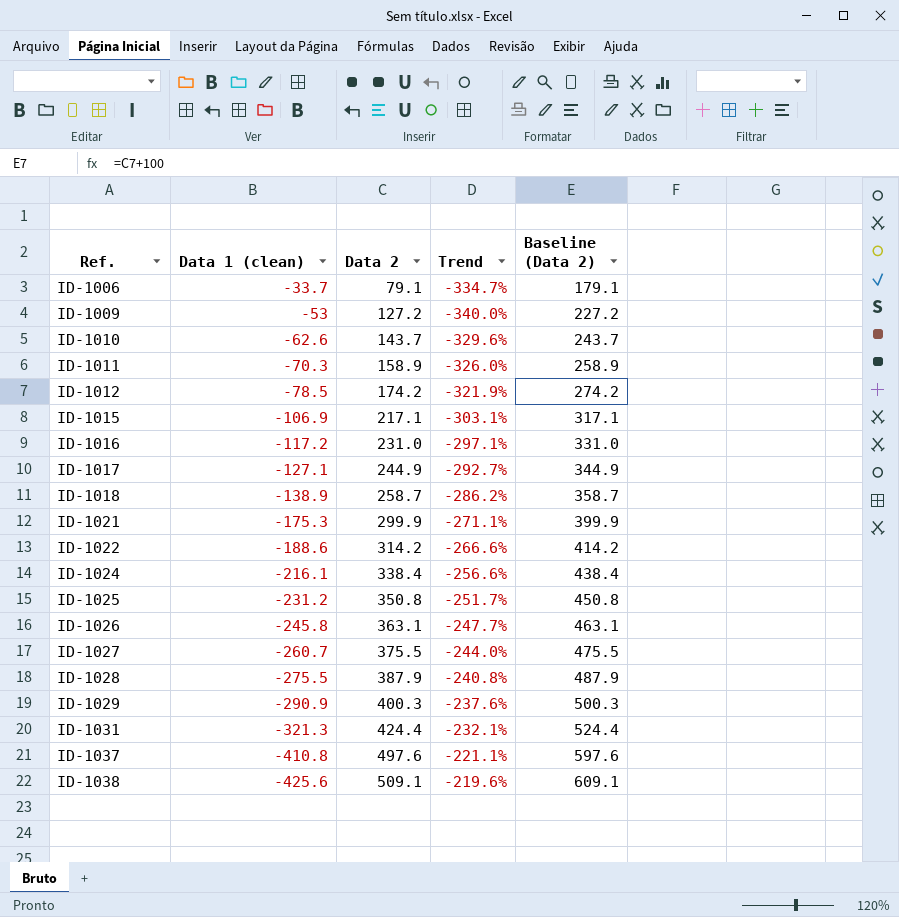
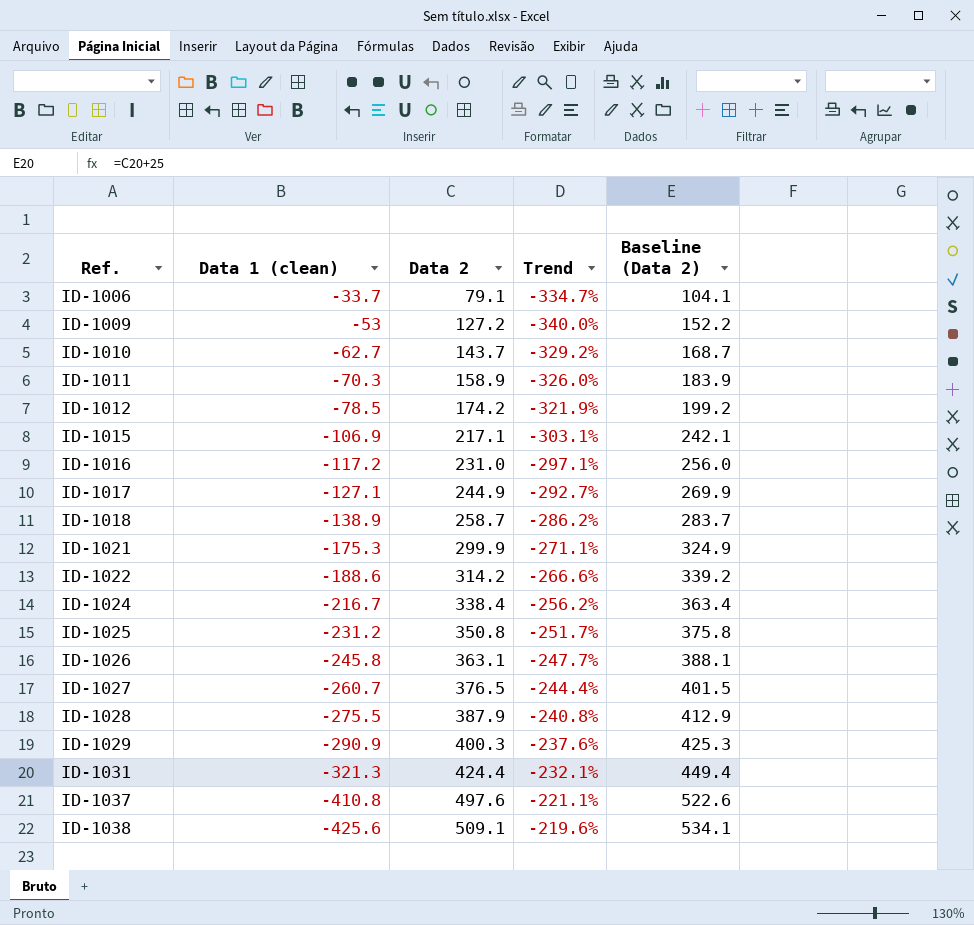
column Baseline (Data 2) | formula: [Data 2] + 100 -> [Data 2] + 25
ID-1010 | Data 1 (clean): -62.6 -> -62.7
ID-1010 | Trend: -329.6% -> -329.2%
ID-1024 | Data 1 (clean): -216.1 -> -216.7
ID-1024 | Trend: -256.6% -> -256.2%
ID-1027 | Data 2: 375.5 -> 376.5
ID-1027 | Trend: -244.0% -> -244.4%

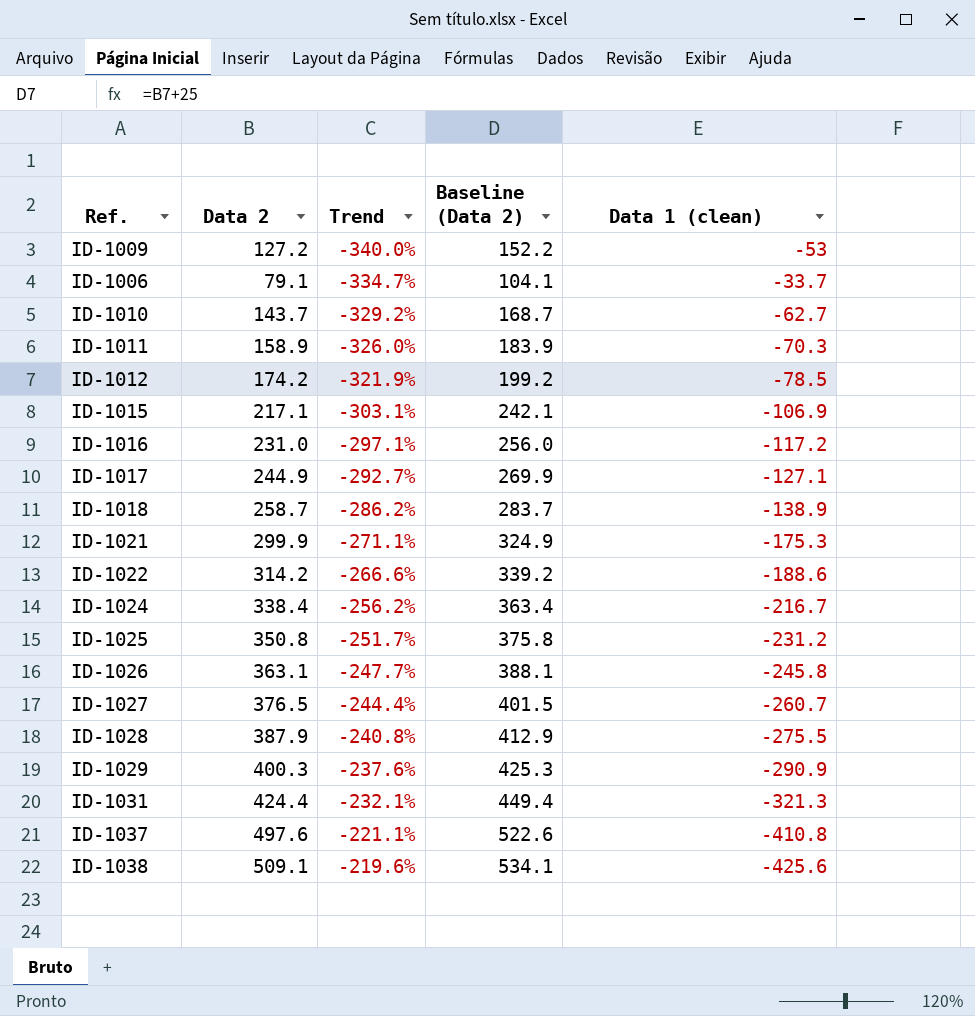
row order: Ref. ascending -> Trend ascending
column Data 1 (clean) | position: 2 -> 5

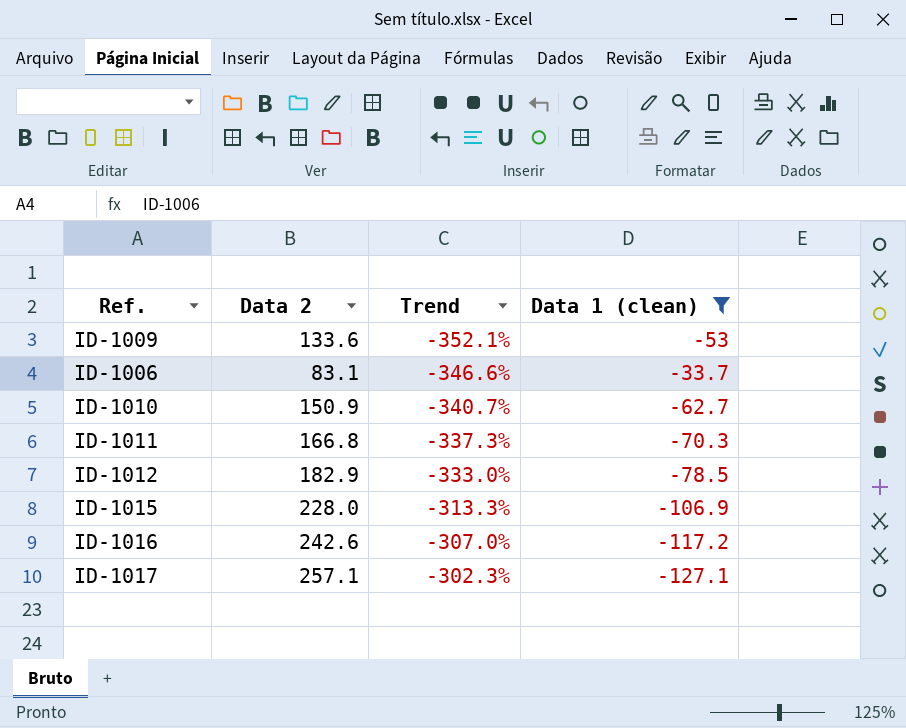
filter: none -> Data 1 (clean) >= -127.1
column Baseline (Data 2) | formula: [Data 2] + 25 -> none
ID-1009 | Data 2: 127.2 -> 133.6
ID-1009 | Trend: -340.0% -> -352.1%
ID-1006 | Data 2: 79.1 -> 83.1
ID-1006 | Trend: -334.7% -> -346.6%
ID-1010 | Data 2: 143.7 -> 150.9
ID-1010 | Trend: -329.2% -> -340.7%
ID-1011 | Data 2: 158.9 -> 166.8
ID-1011 | Trend: -326.0% -> -337.3%
ID-1012 | Data 2: 174.2 -> 182.9
ID-1012 | Trend: -321.9% -> -333.0%
ID-1015 | Data 2: 217.1 -> 228.0
ID-1015 | Trend: -303.1% -> -313.3%
ID-1016 | Data 2: 231.0 -> 242.6
ID-1016 | Trend: -297.1% -> -307.0%
ID-1017 | Data 2: 244.9 -> 257.1
ID-1017 | Trend: -292.7% -> -302.3%

